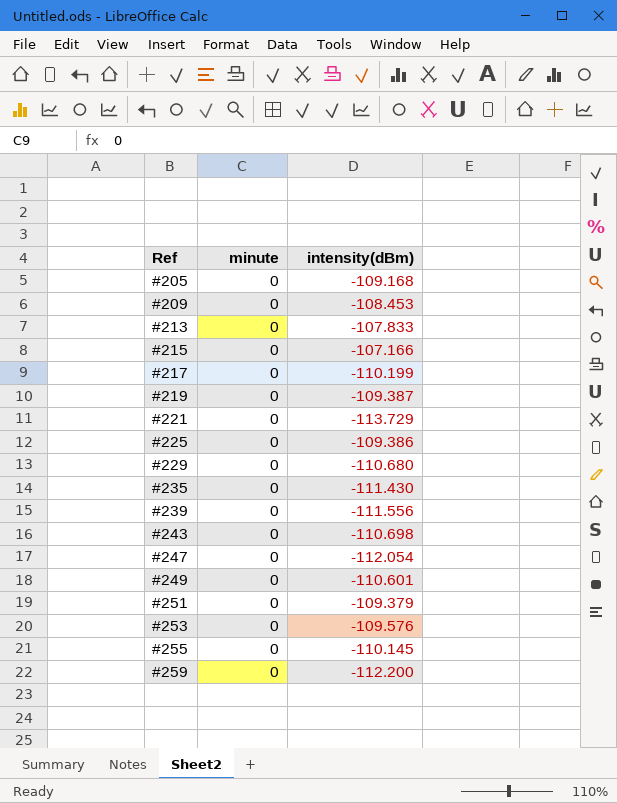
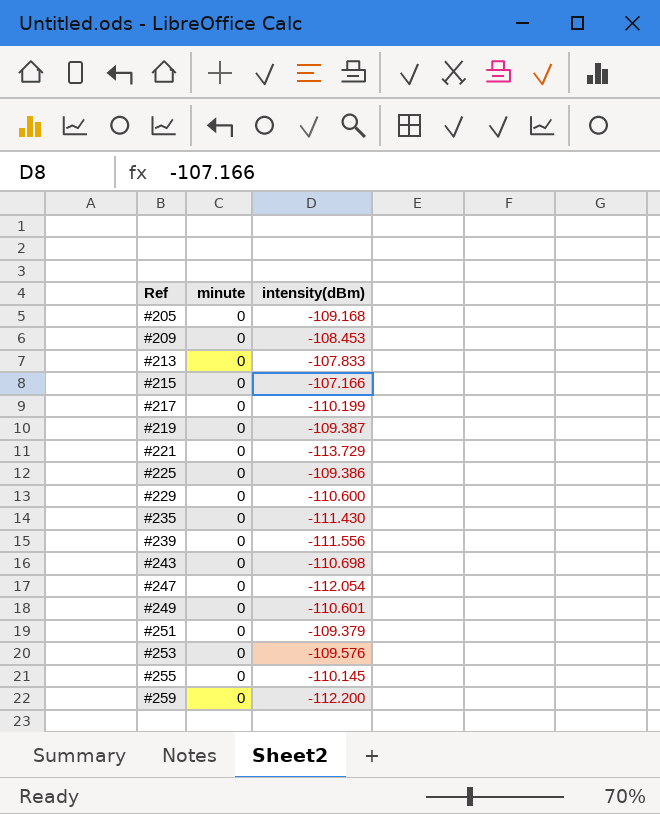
#229 | intensity(dBm): -110.680 -> -110.600

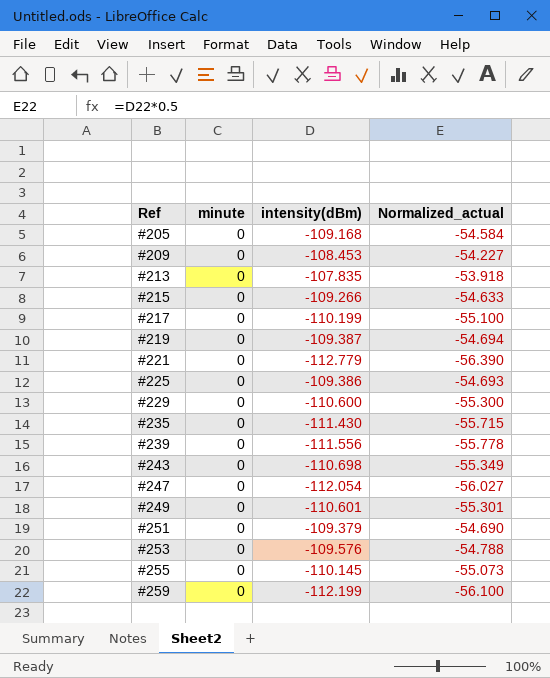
column Normalized_actual | formula: none -> [intensity(dBm)] * 0.5
#213 | intensity(dBm): -107.833 -> -107.835
#215 | intensity(dBm): -107.166 -> -109.266
#221 | intensity(dBm): -113.729 -> -112.779
#259 | intensity(dBm): -112.200 -> -112.199

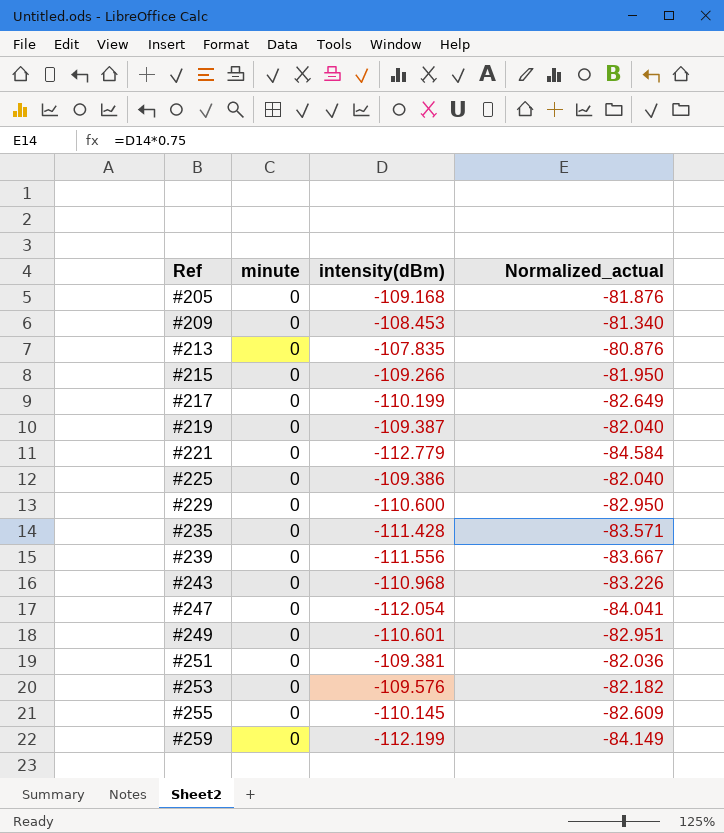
column Normalized_actual | formula: [intensity(dBm)] * 0.5 -> [intensity(dBm)] * 0.75
#235 | intensity(dBm): -111.430 -> -111.428
#243 | intensity(dBm): -110.698 -> -110.968
#251 | intensity(dBm): -109.379 -> -109.381

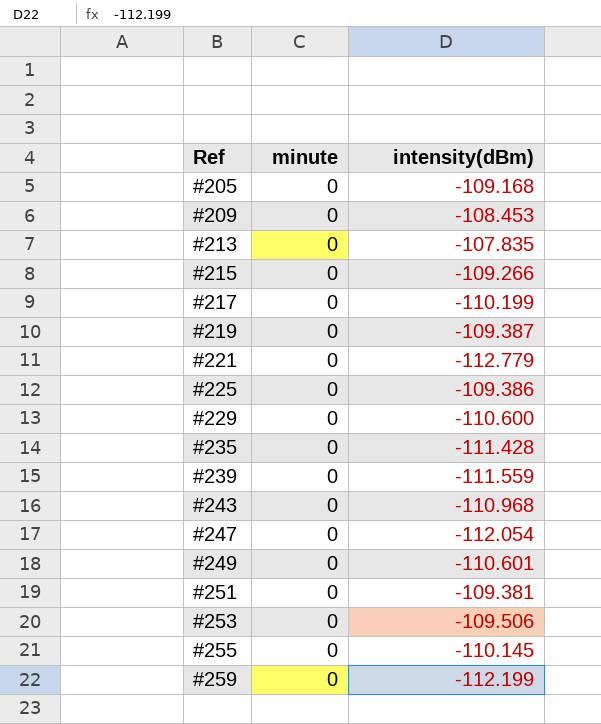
column Normalized_actual | formula: [intensity(dBm)] * 0.75 -> none
#239 | intensity(dBm): -111.556 -> -111.559
#253 | intensity(dBm): -109.576 -> -109.506

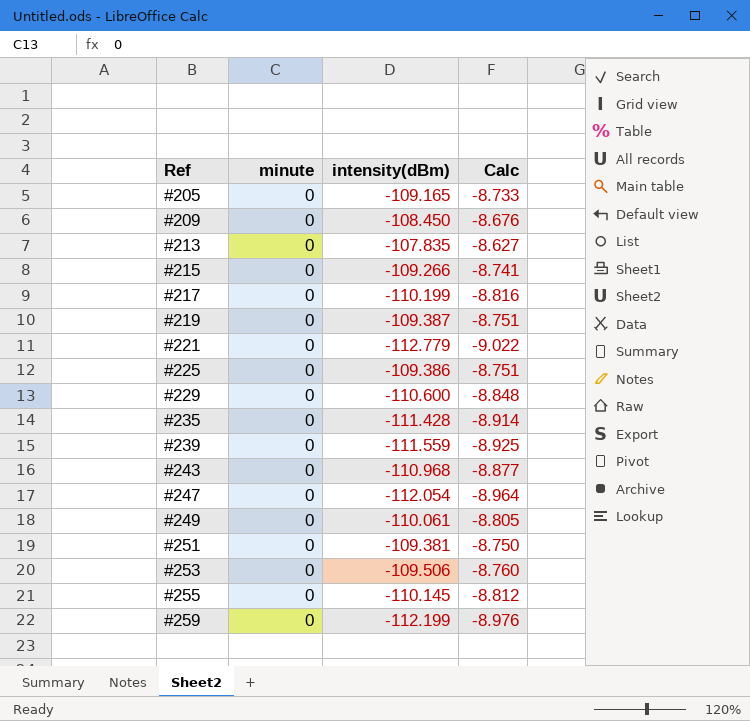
column Calc | formula: none -> [intensity(dBm)] * 0.08
#205 | intensity(dBm): -109.168 -> -109.165
#209 | intensity(dBm): -108.453 -> -108.450
#249 | intensity(dBm): -110.601 -> -110.061

